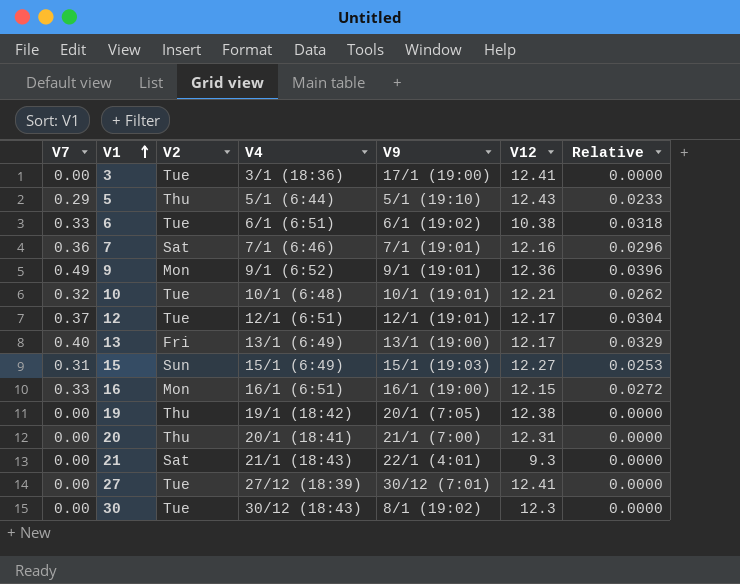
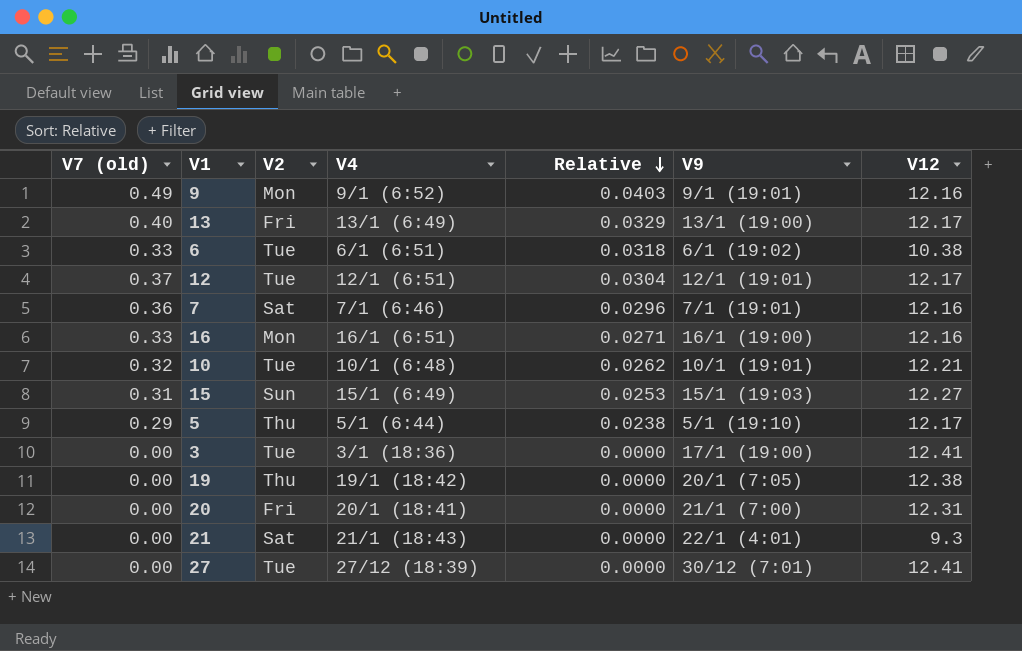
row order: V1 ascending -> Relative descending
column name: V7 -> V7 (old)
column Relative | position: 7 -> 5
row 30: 0.00 | Tue | 30/12 (18:43) | 8/1 (19:02) | 12.3 | 0.0000 -> none
9 | Relative: 0.0396 -> 0.0403
9 | V12: 12.36 -> 12.16
16 | Relative: 0.0272 -> 0.0271
16 | V12: 12.15 -> 12.16
5 | Relative: 0.0233 -> 0.0238
5 | V12: 12.43 -> 12.17
20 | V2: Thu -> Fri

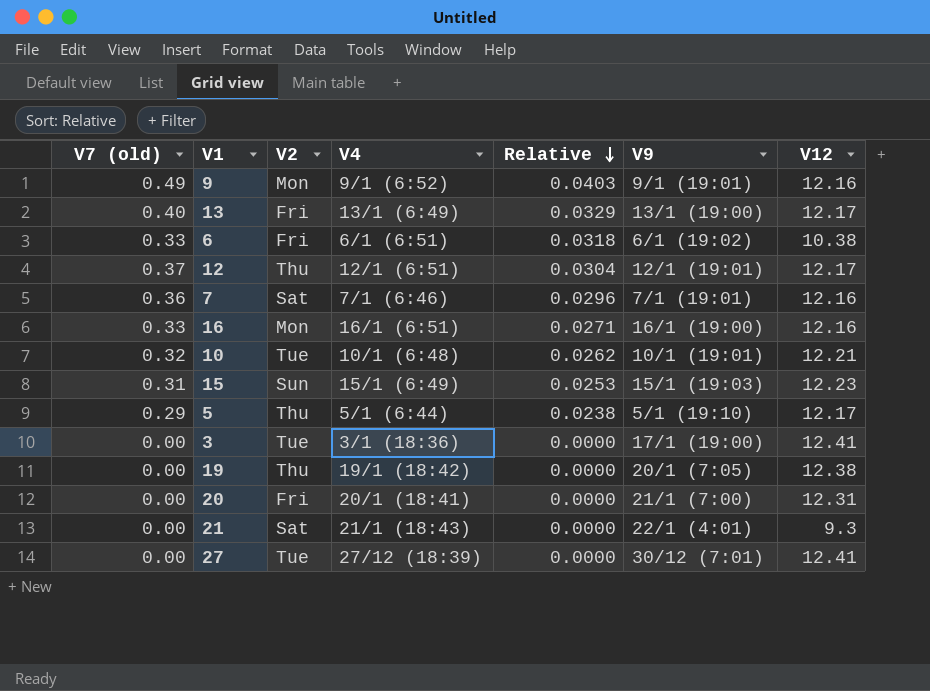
6 | V2: Tue -> Fri
12 | V2: Tue -> Thu
15 | V12: 12.27 -> 12.23

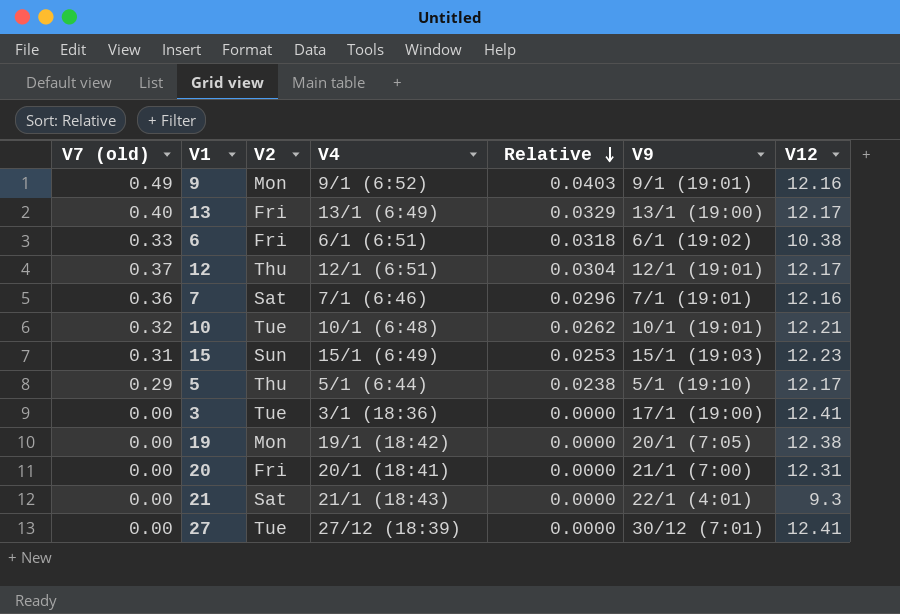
row 16: 0.33 | Mon | 16/1 (6:51) | 0.0271 | 16/1 (19:00) | 12.16 -> none
19 | V2: Thu -> Mon

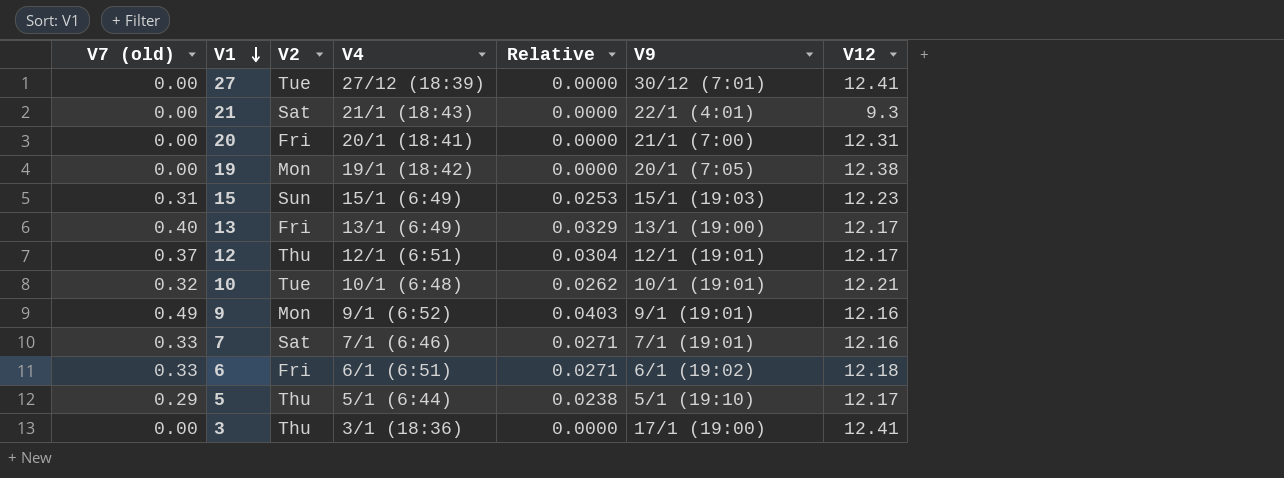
row order: Relative descending -> V1 descending
7 | V7 (old): 0.36 -> 0.33
7 | Relative: 0.0296 -> 0.0271
6 | Relative: 0.0318 -> 0.0271
6 | V12: 10.38 -> 12.18
3 | V2: Tue -> Thu

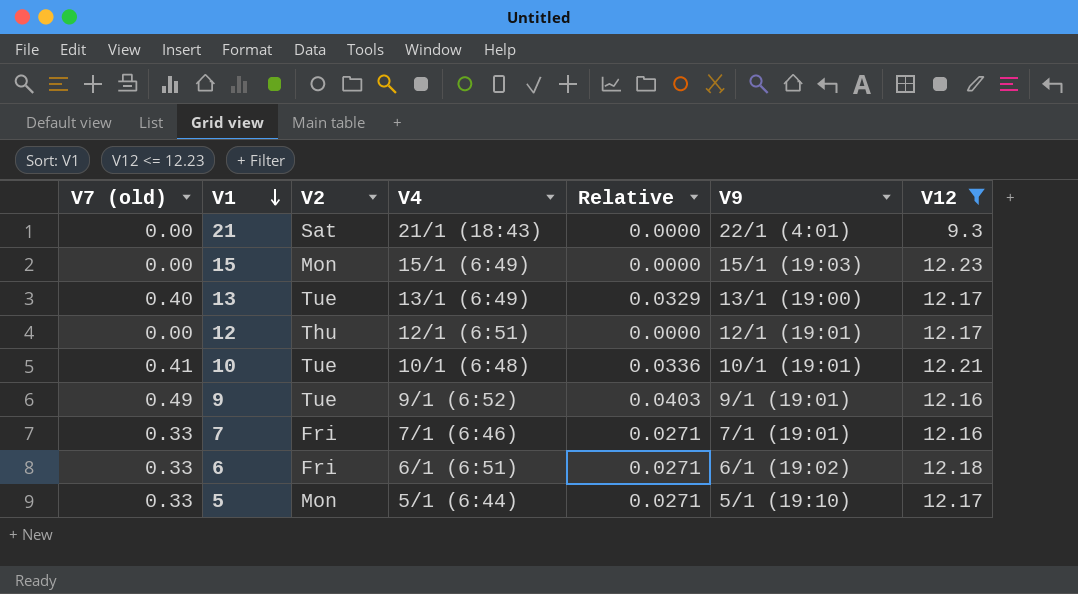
filter: none -> V12 <= 12.23
15 | V7 (old): 0.31 -> 0.00
15 | V2: Sun -> Mon
15 | Relative: 0.0253 -> 0.0000
13 | V2: Fri -> Tue
12 | V7 (old): 0.37 -> 0.00
12 | Relative: 0.0304 -> 0.0000
10 | V7 (old): 0.32 -> 0.41
10 | Relative: 0.0262 -> 0.0336
9 | V2: Mon -> Tue
7 | V2: Sat -> Fri
5 | V7 (old): 0.29 -> 0.33
5 | V2: Thu -> Mon
5 | Relative: 0.0238 -> 0.0271

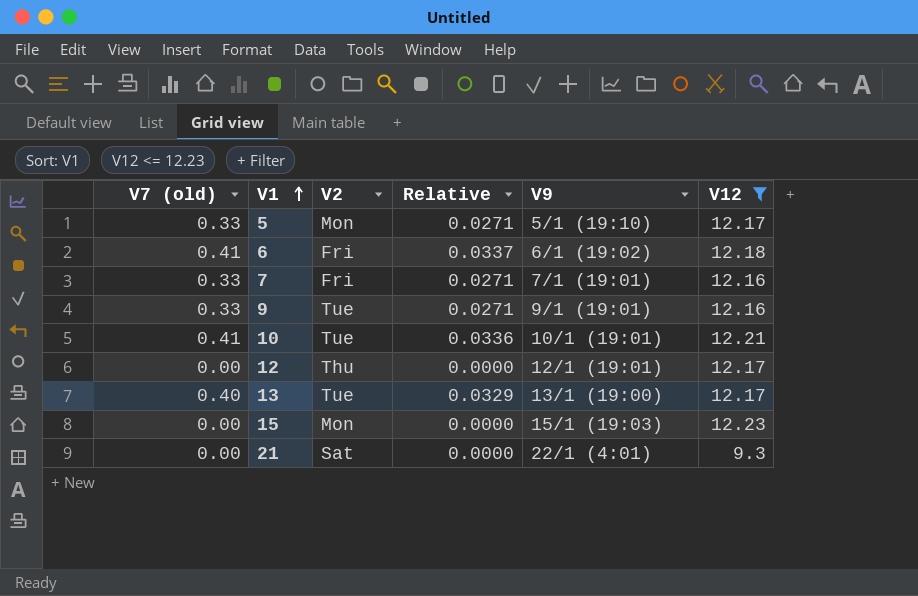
row order: V1 descending -> V1 ascending
column V4 | position: 4 -> none
6 | V7 (old): 0.33 -> 0.41
6 | Relative: 0.0271 -> 0.0337
9 | V7 (old): 0.49 -> 0.33
9 | Relative: 0.0403 -> 0.0271

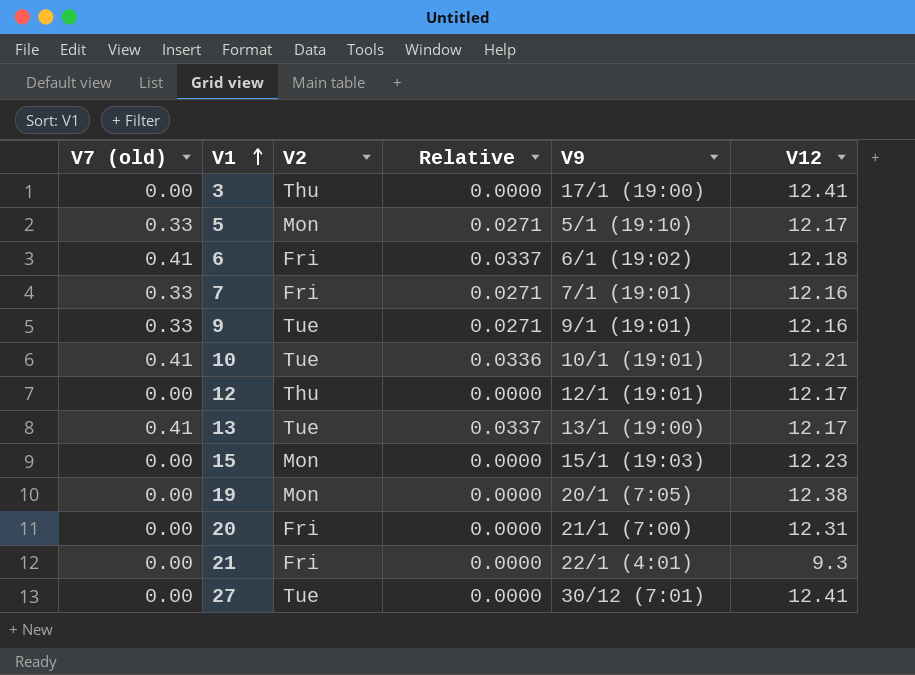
filter: V12 <= 12.23 -> none
13 | V7 (old): 0.40 -> 0.41
13 | Relative: 0.0329 -> 0.0337
21 | V2: Sat -> Fri

